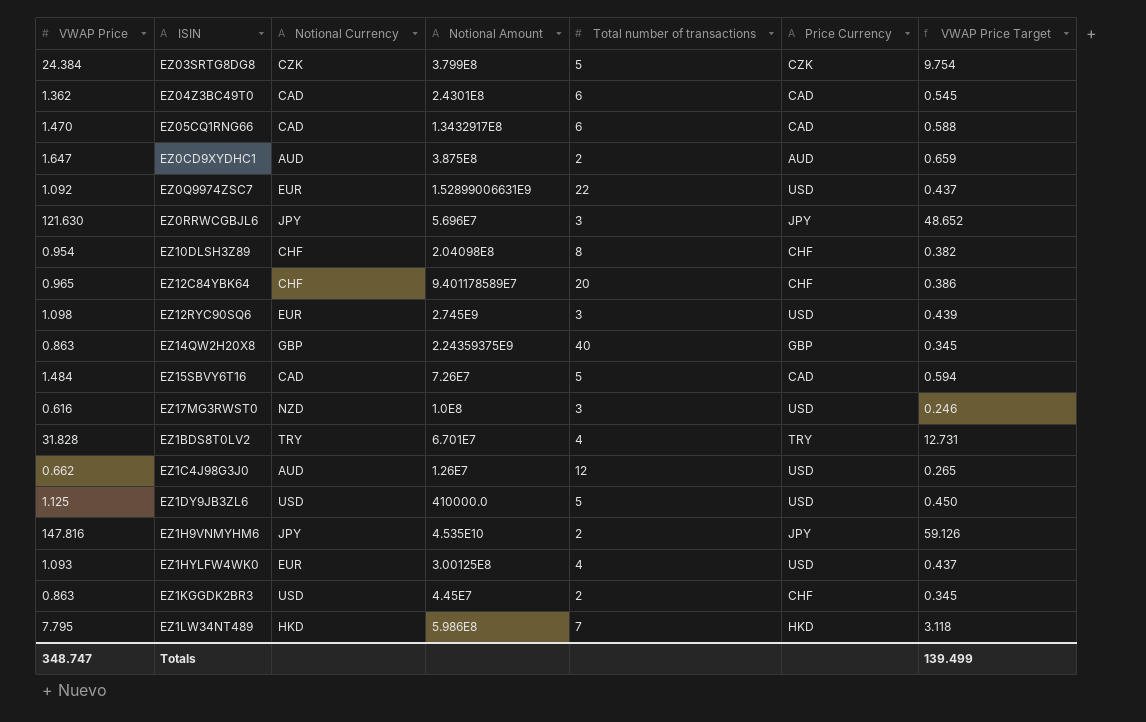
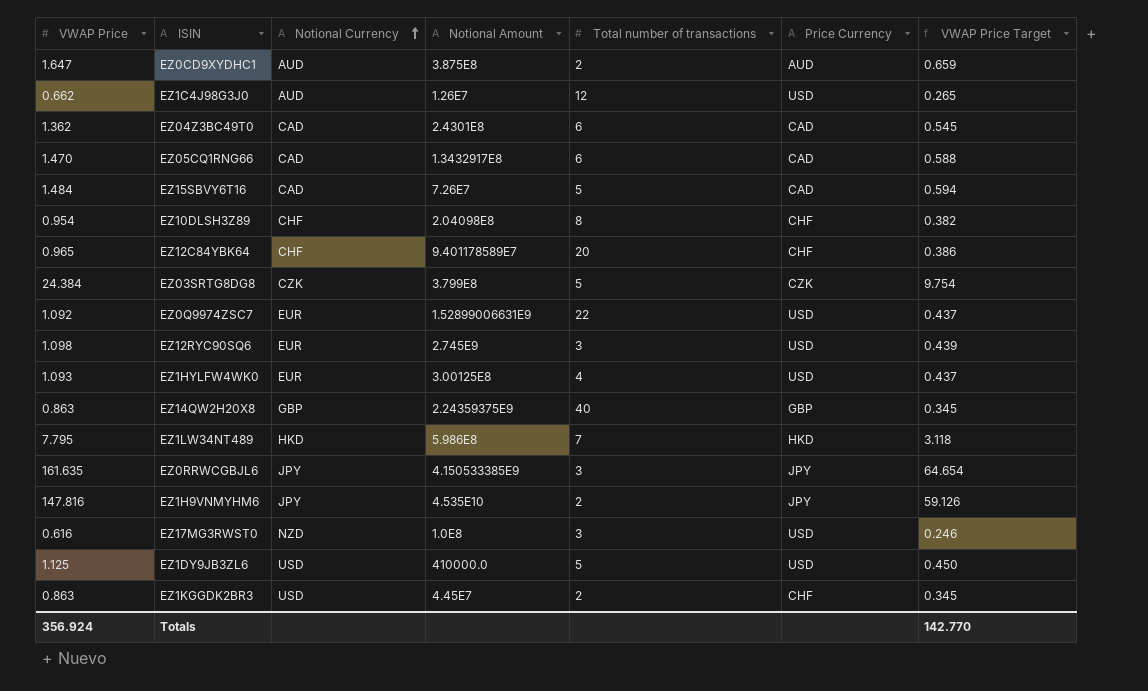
row order: none -> Notional Currency ascending
row EZ1BDS8T0LV2: 31.828 | TRY | 6.701E7 | 4 | TRY | 12.731 -> none
EZ0RRWCGBJL6 | VWAP Price: 121.630 -> 161.635
EZ0RRWCGBJL6 | Notional Amount: 5.696E7 -> 4.150533385E9
EZ0RRWCGBJL6 | VWAP Price Target: 48.652 -> 64.654
Totals | VWAP Price: 348.747 -> 356.924
Totals | VWAP Price Target: 139.499 -> 142.770

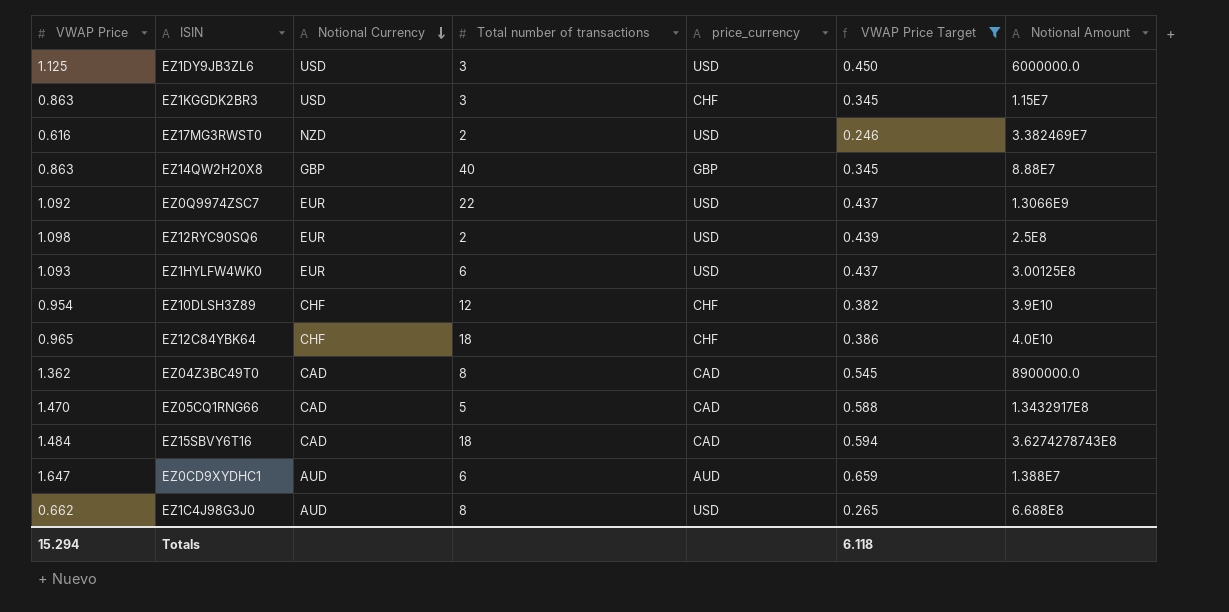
filter: none -> VWAP Price Target <= 0.659
row order: Notional Currency ascending -> Notional Currency descending
column name: Price Currency -> price_currency
column Notional Amount | position: 4 -> 7
EZ1DY9JB3ZL6 | Total number of transactions: 5 -> 3
EZ1DY9JB3ZL6 | Notional Amount: 410000.0 -> 6000000.0
EZ1KGGDK2BR3 | Total number of transactions: 2 -> 3
EZ1KGGDK2BR3 | Notional Amount: 4.45E7 -> 1.15E7
EZ17MG3RWST0 | Total number of transactions: 3 -> 2
EZ17MG3RWST0 | Notional Amount: 1.0E8 -> 3.382469E7
EZ14QW2H20X8 | Notional Amount: 2.24359375E9 -> 8.88E7
EZ0Q9974ZSC7 | Notional Amount: 1.52899006631E9 -> 1.3066E9
EZ12RYC90SQ6 | Total number of transactions: 3 -> 2
EZ12RYC90SQ6 | Notional Amount: 2.745E9 -> 2.5E8
EZ1HYLFW4WK0 | Total number of transactions: 4 -> 6
EZ10DLSH3Z89 | Total number of transactions: 8 -> 12
EZ10DLSH3Z89 | Notional Amount: 2.04098E8 -> 3.9E10
EZ12C84YBK64 | Total number of transactions: 20 -> 18
EZ12C84YBK64 | Notional Amount: 9.401178589E7 -> 4.0E10
EZ04Z3BC49T0 | Total number of transactions: 6 -> 8
EZ04Z3BC49T0 | Notional Amount: 2.4301E8 -> 8900000.0
EZ05CQ1RNG66 | Total number of transactions: 6 -> 5
EZ15SBVY6T16 | Total number of transactions: 5 -> 18
EZ15SBVY6T16 | Notional Amount: 7.26E7 -> 3.6274278743E8
EZ0CD9XYDHC1 | Total number of transactions: 2 -> 6
EZ0CD9XYDHC1 | Notional Amount: 3.875E8 -> 1.388E7
EZ1C4J98G3J0 | Total number of transactions: 12 -> 8
EZ1C4J98G3J0 | Notional Amount: 1.26E7 -> 6.688E8
Totals | VWAP Price: 356.924 -> 15.294
Totals | VWAP Price Target: 142.770 -> 6.118

